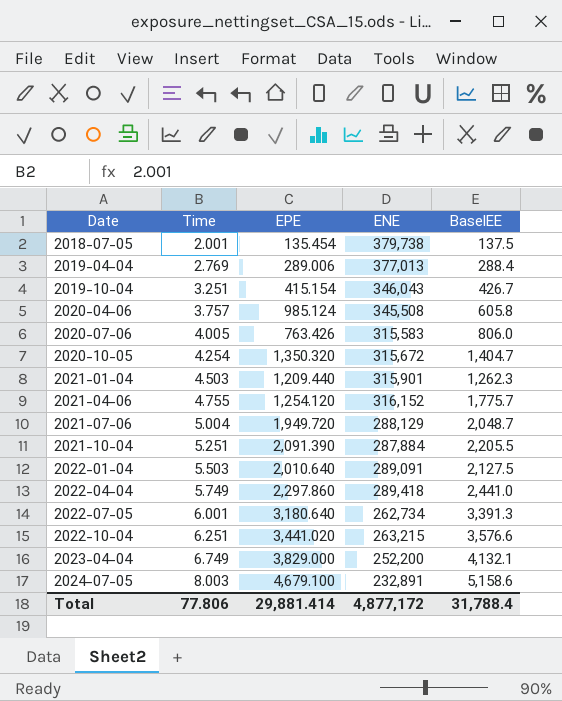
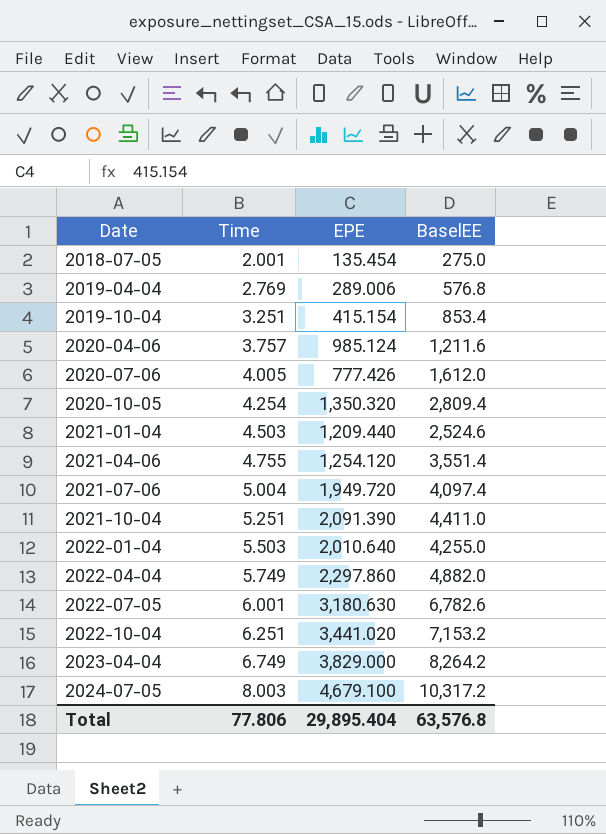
column ENE | position: 4 -> none
2018-07-05 | BaselEE: 137.5 -> 275.0
2019-04-04 | BaselEE: 288.4 -> 576.8
2019-10-04 | BaselEE: 426.7 -> 853.4
2020-04-06 | BaselEE: 605.8 -> 1,211.6
2020-07-06 | EPE: 763.426 -> 777.426
2020-07-06 | BaselEE: 806.0 -> 1,612.0
2020-10-05 | BaselEE: 1,404.7 -> 2,809.4
2021-01-04 | BaselEE: 1,262.3 -> 2,524.6
2021-04-06 | BaselEE: 1,775.7 -> 3,551.4
2021-07-06 | BaselEE: 2,048.7 -> 4,097.4
2021-10-04 | BaselEE: 2,205.5 -> 4,411.0
2022-01-04 | BaselEE: 2,127.5 -> 4,255.0
2022-04-04 | BaselEE: 2,441.0 -> 4,882.0
2022-07-05 | EPE: 3,180.640 -> 3,180.630
2022-07-05 | BaselEE: 3,391.3 -> 6,782.6
2022-10-04 | BaselEE: 3,576.6 -> 7,153.2
2023-04-04 | BaselEE: 4,132.1 -> 8,264.2
2024-07-05 | BaselEE: 5,158.6 -> 10,317.2
Total | EPE: 29,881.414 -> 29,895.404
Total | BaselEE: 31,788.4 -> 63,576.8

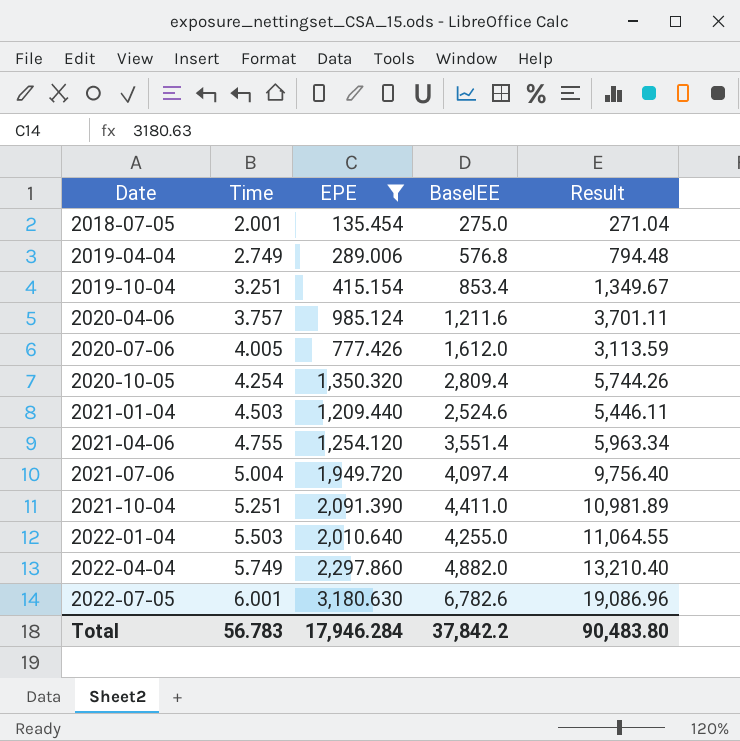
filter: none -> EPE <= 3,180.630
column Result | formula: none -> [Time] * [EPE]
2019-04-04 | Time: 2.769 -> 2.749
Total | Time: 77.806 -> 56.783
Total | EPE: 29,895.404 -> 17,946.284
Total | BaselEE: 63,576.8 -> 37,842.2

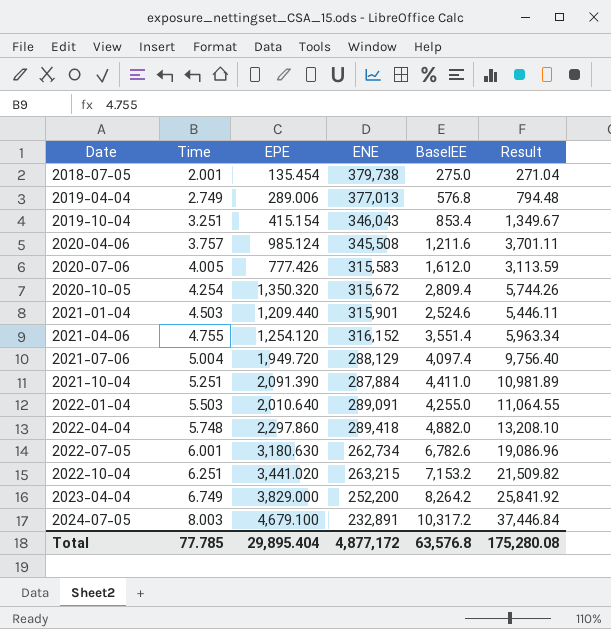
filter: EPE <= 3,180.630 -> none
column ENE | position: none -> 4
2022-04-04 | Time: 5.749 -> 5.748
2022-04-04 | Result: 13,210.40 -> 13,208.10
Total | Time: 56.783 -> 77.785
Total | EPE: 17,946.284 -> 29,895.404
Total | BaselEE: 37,842.2 -> 63,576.8
Total | Result: 90,483.80 -> 175,280.08

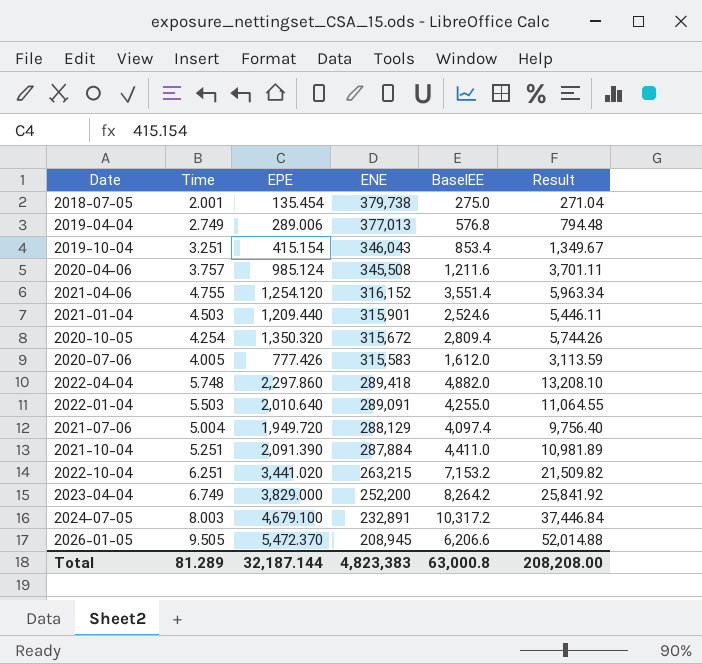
row order: Date ascending -> ENE descending
row 2022-07-05: 6.001 | 3,180.630 | 262,734 | 6,782.6 | 19,086.96 -> none
row 2026-01-05: none -> 9.505 | 5,472.370 | 208,945 | 6,206.6 | 52,014.88
Total | Time: 77.785 -> 81.289
Total | EPE: 29,895.404 -> 32,187.144
Total | ENE: 4,877,172 -> 4,823,383
Total | BaselEE: 63,576.8 -> 63,000.8
Total | Result: 175,280.08 -> 208,208.00

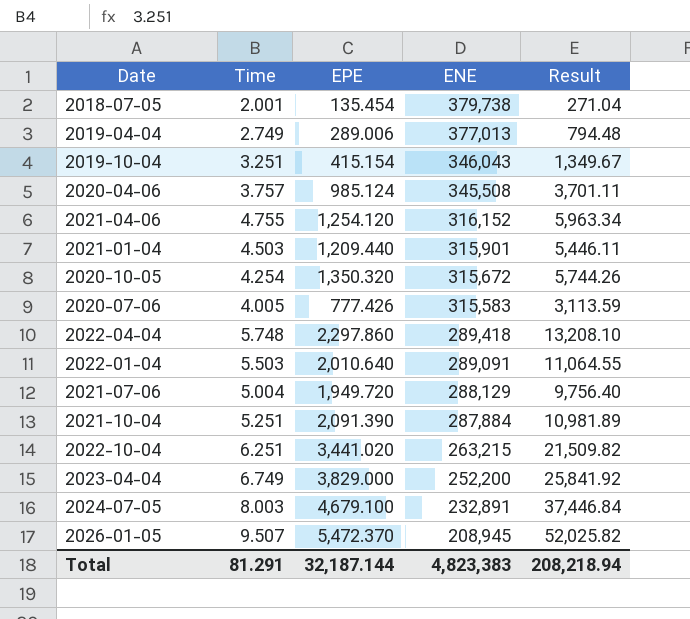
column BaselEE | position: 5 -> none
2026-01-05 | Time: 9.505 -> 9.507
2026-01-05 | Result: 52,014.88 -> 52,025.82
Total | Time: 81.289 -> 81.291
Total | Result: 208,208.00 -> 208,218.94

